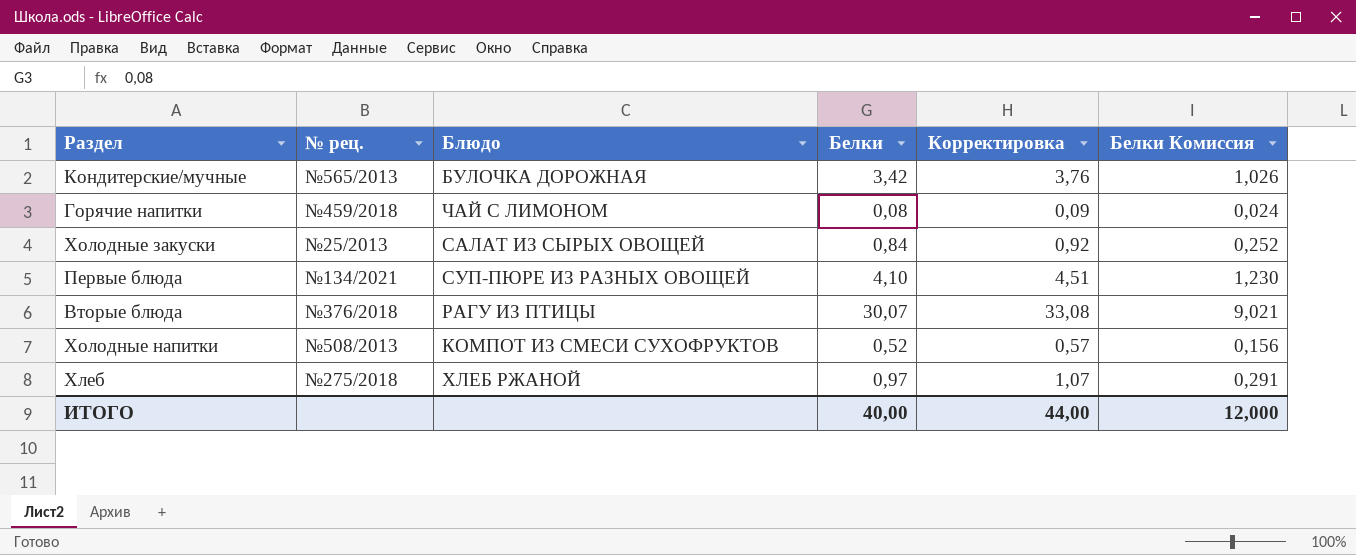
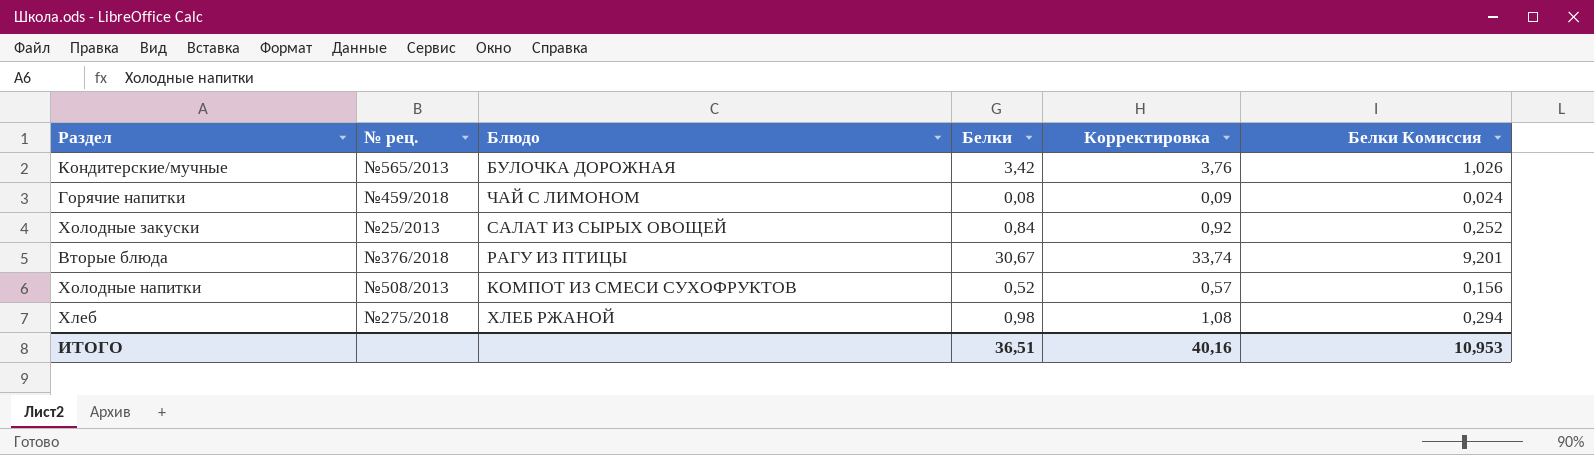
row Первые блюда: №134/2021 | СУП-ПЮРЕ ИЗ РАЗНЫХ ОВОЩЕЙ | 4,10 | 4,51 | 1,230 -> none
Вторые блюда | Белки: 30,07 -> 30,67
Вторые блюда | Корректировка: 33,08 -> 33,74
Вторые блюда | Белки Комиссия: 9,021 -> 9,201
Хлеб | Белки: 0,97 -> 0,98
Хлеб | Корректировка: 1,07 -> 1,08
Хлеб | Белки Комиссия: 0,291 -> 0,294
ИТОГО | Белки: 40,00 -> 36,51
ИТОГО | Корректировка: 44,00 -> 40,16
ИТОГО | Белки Комиссия: 12,000 -> 10,953

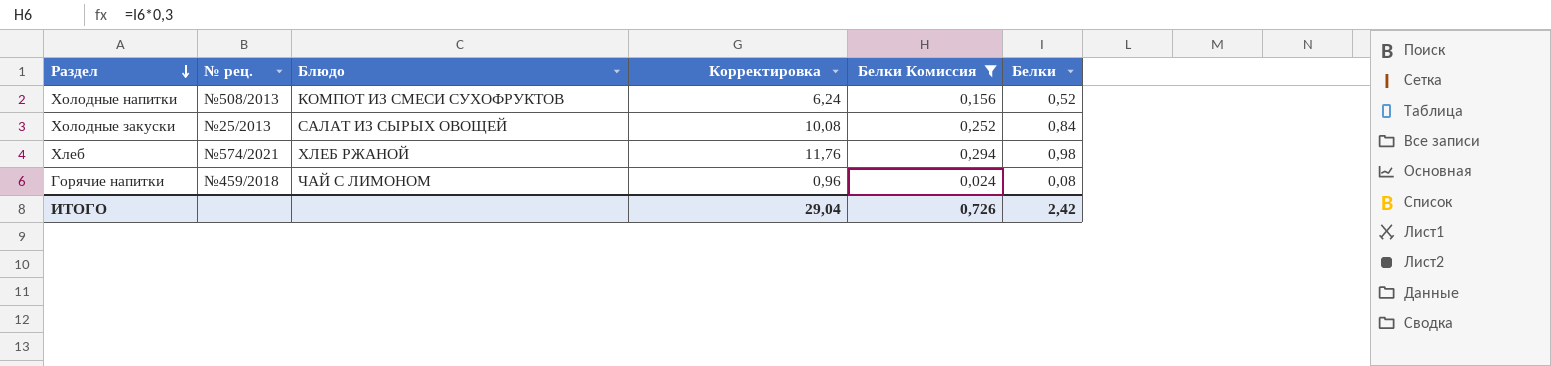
filter: none -> Белки Комиссия <= 0,294
row order: none -> Раздел descending
column Корректировка | formula: [Белки] * 1,1 -> [Белки] * 12
column Белки | position: 4 -> 6
Хлеб | № рец.: №275/2018 -> №574/2021
ИТОГО | Корректировка: 40,16 -> 29,04
ИТОГО | Белки Комиссия: 10,953 -> 0,726
ИТОГО | Белки: 36,51 -> 2,42

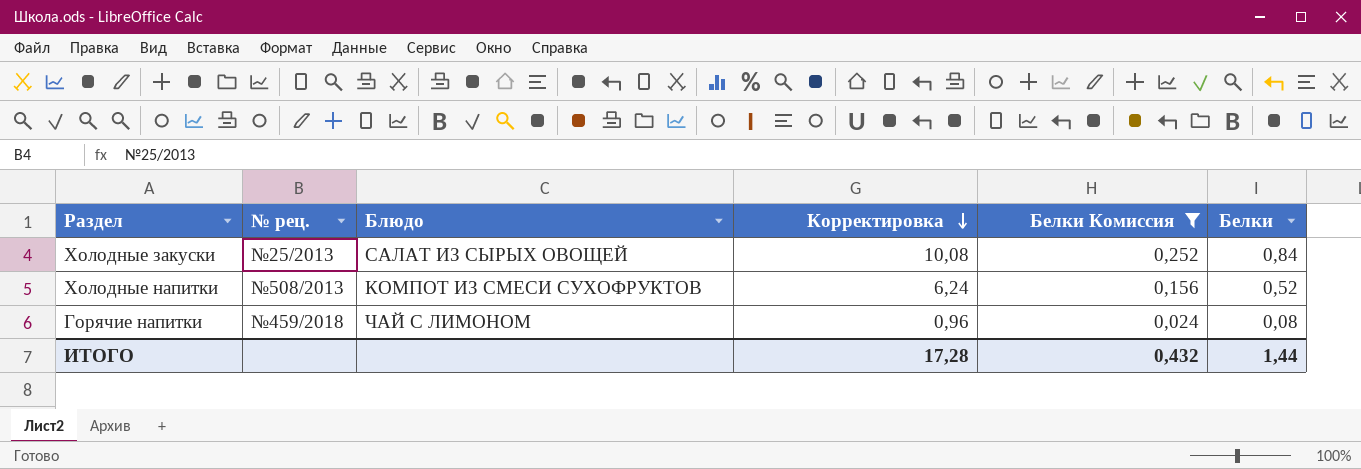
row order: Раздел descending -> Корректировка descending
row Хлеб: №574/2021 | ХЛЕБ РЖАНОЙ | 11,76 | 0,294 | 0,98 -> none
ИТОГО | Корректировка: 29,04 -> 17,28
ИТОГО | Белки Комиссия: 0,726 -> 0,432
ИТОГО | Белки: 2,42 -> 1,44

